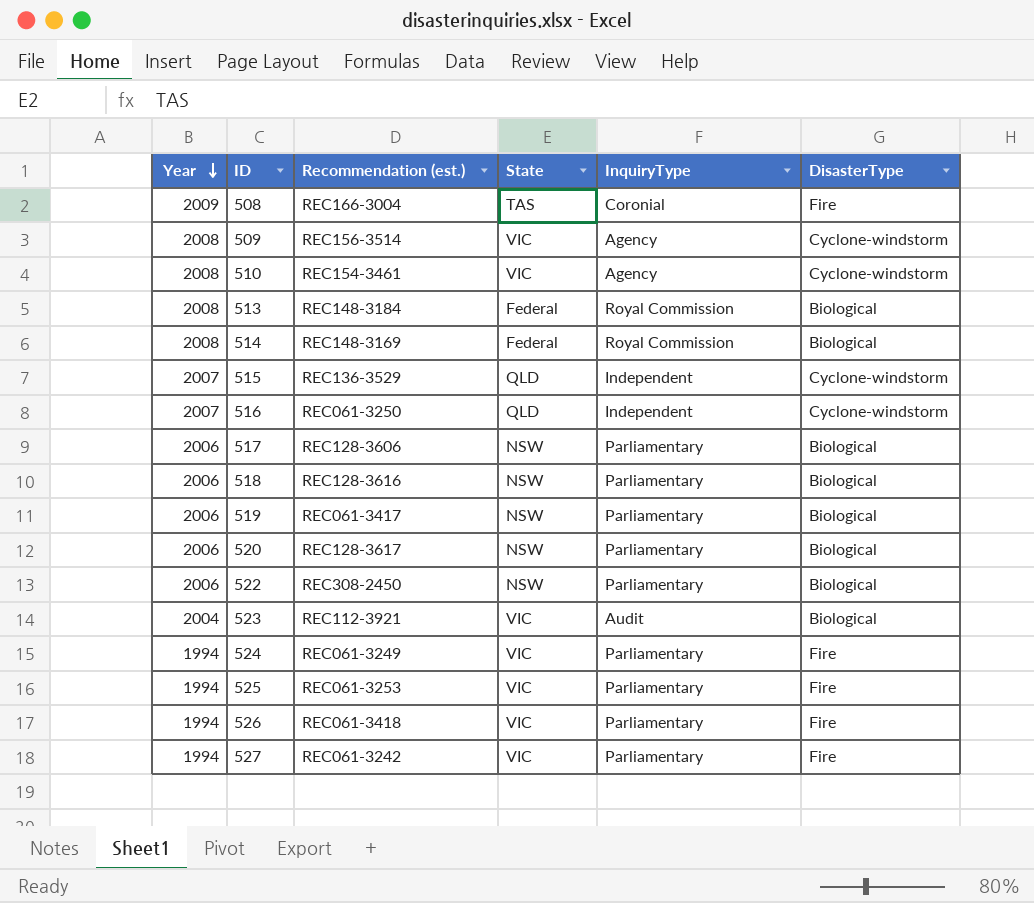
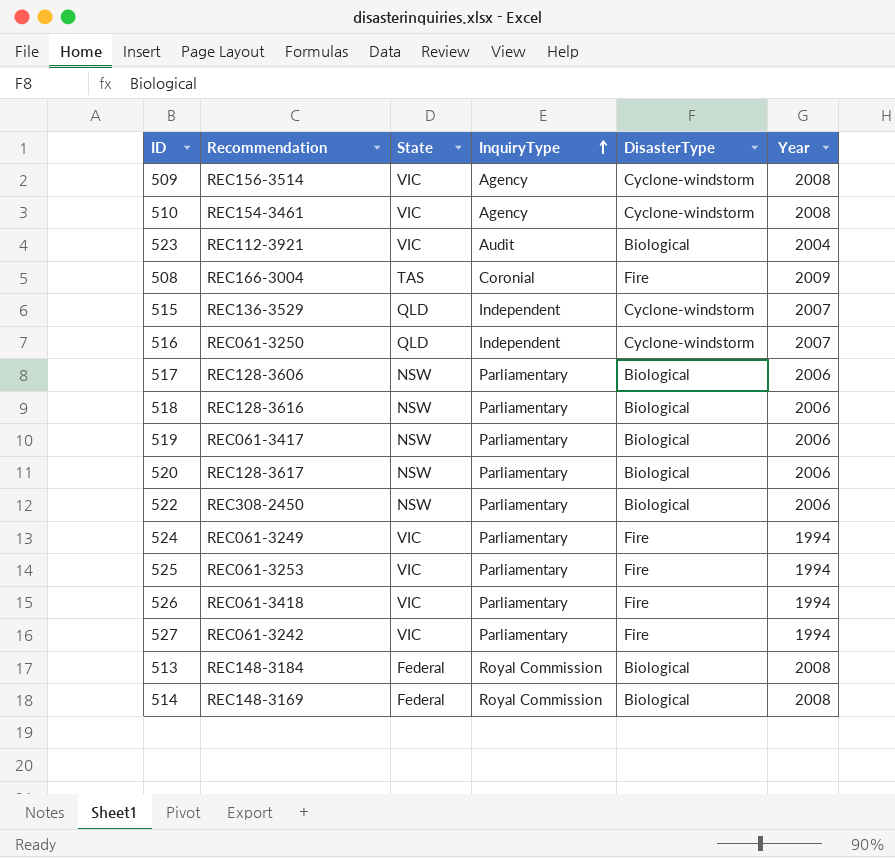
row order: Year descending -> InquiryType ascending
column name: Recommendation (est.) -> Recommendation
column Year | position: 1 -> 6

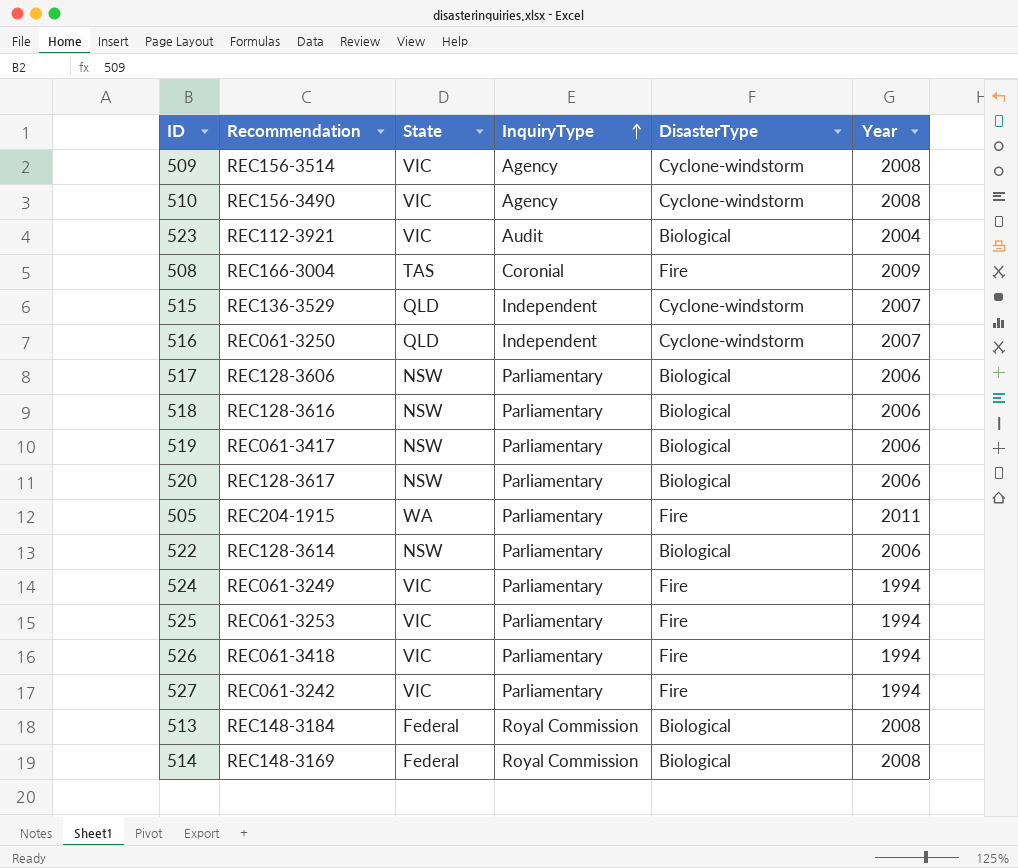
510 | Recommendation: REC154-3461 -> REC156-3490
row 505: none -> REC204-1915 | WA | Parliamentary | Fire | 2011
522 | Recommendation: REC308-2450 -> REC128-3614

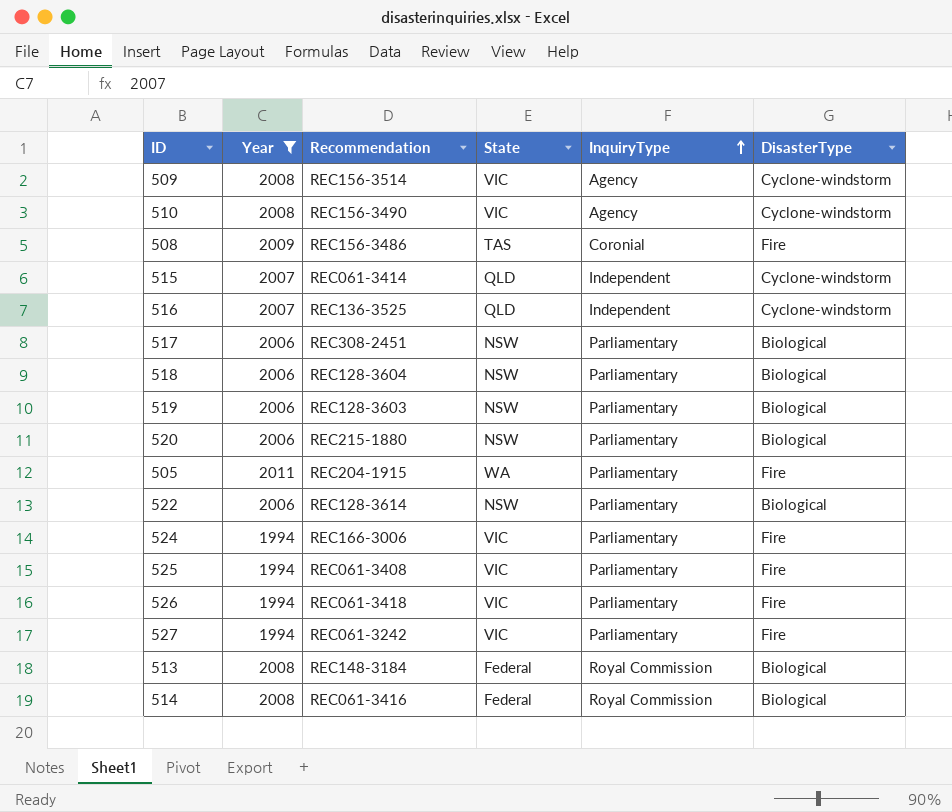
filter: none -> Year != 2004
column Year | position: 6 -> 2
508 | Recommendation: REC166-3004 -> REC156-3486
515 | Recommendation: REC136-3529 -> REC061-3414
516 | Recommendation: REC061-3250 -> REC136-3525
517 | Recommendation: REC128-3606 -> REC308-2451
518 | Recommendation: REC128-3616 -> REC128-3604
519 | Recommendation: REC061-3417 -> REC128-3603
520 | Recommendation: REC128-3617 -> REC215-1880
524 | Recommendation: REC061-3249 -> REC166-3006
525 | Recommendation: REC061-3253 -> REC061-3408
514 | Recommendation: REC148-3169 -> REC061-3416

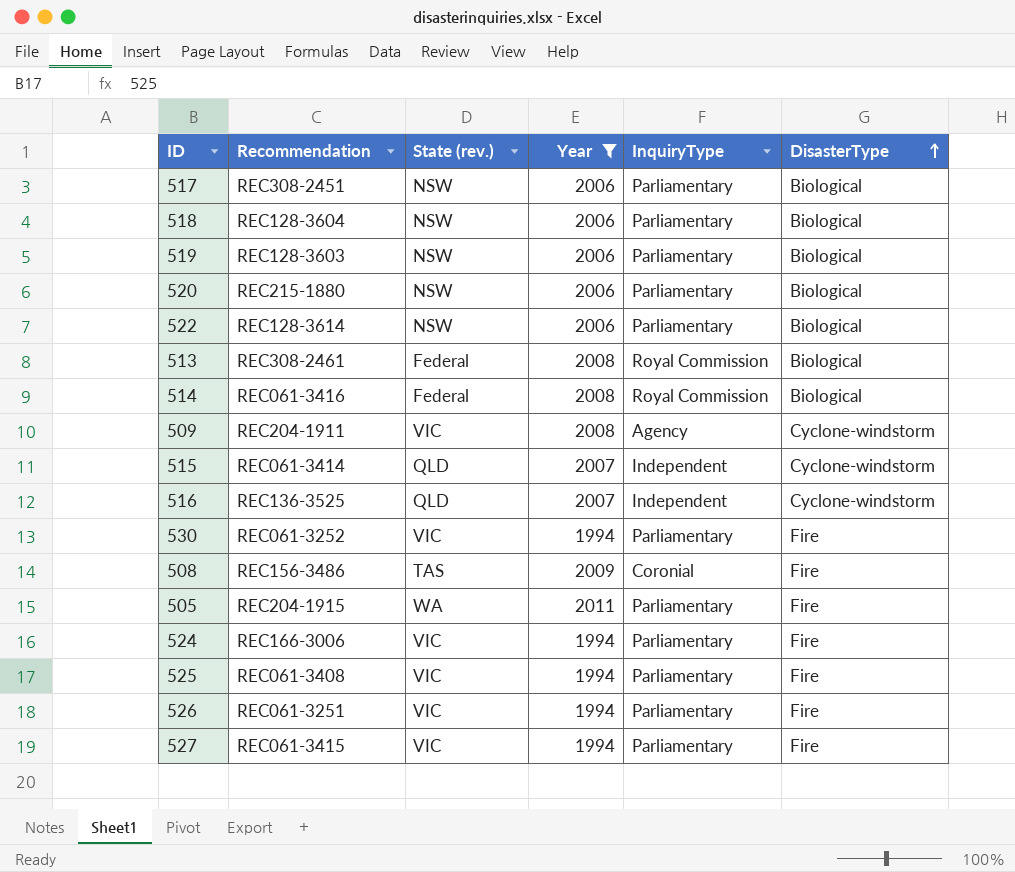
row order: InquiryType ascending -> DisasterType ascending
column name: State -> State (rev.)
column Year | position: 2 -> 4
row 510: 2008 | REC156-3490 | VIC | Agency | Cyclone-windstorm -> none
513 | Recommendation: REC148-3184 -> REC308-2461
509 | Recommendation: REC156-3514 -> REC204-1911
row 530: none -> REC061-3252 | VIC | 1994 | Parliamentary | Fire
526 | Recommendation: REC061-3418 -> REC061-3251
527 | Recommendation: REC061-3242 -> REC061-3415

